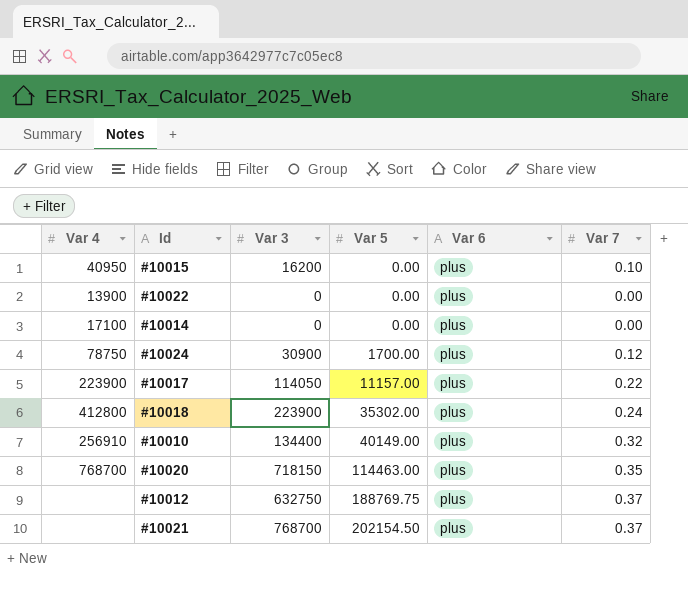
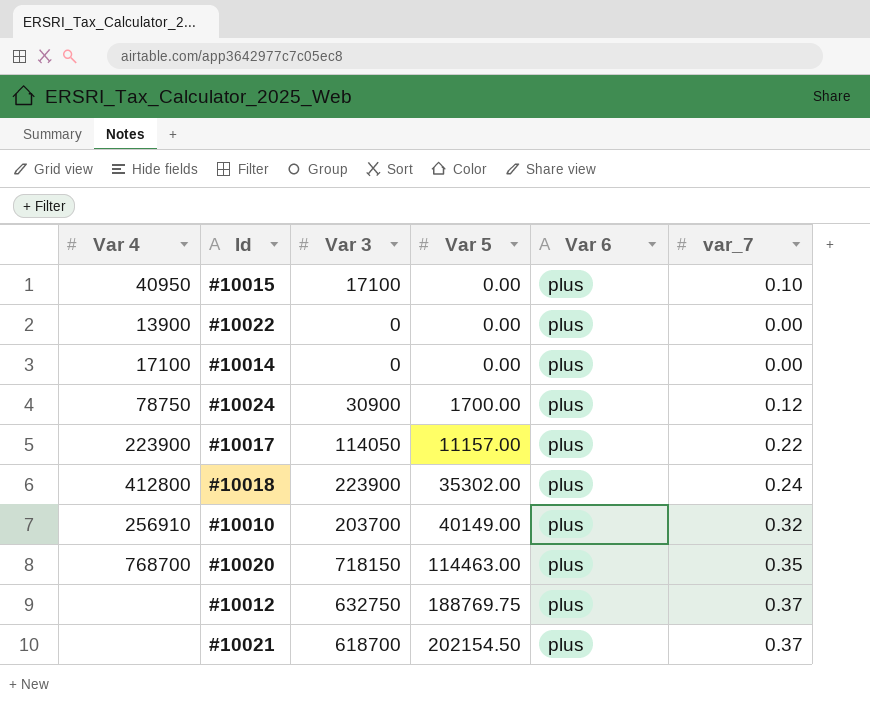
column name: Var 7 -> var_7
#10015 | Var 3: 16200 -> 17100
#10010 | Var 3: 134400 -> 203700
#10021 | Var 3: 768700 -> 618700

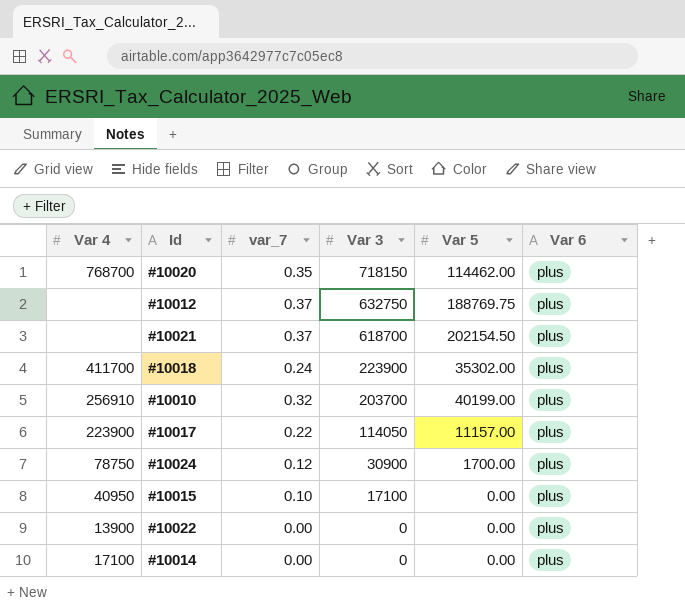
row order: Var 5 ascending -> Var 3 descending
column var_7 | position: 6 -> 3
#10020 | Var 5: 114463.00 -> 114462.00
#10018 | Var 4: 412800 -> 411700
#10010 | Var 5: 40149.00 -> 40199.00

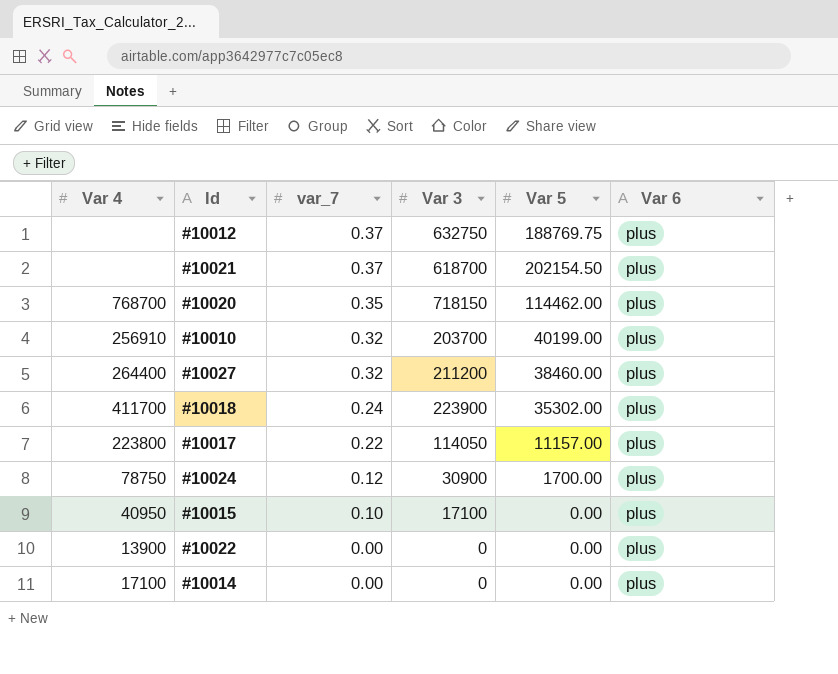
row order: Var 3 descending -> var_7 descending
row #10027: none -> 264400 | 0.32 | 211200 | 38460.00 | plus
#10017 | Var 4: 223900 -> 223800

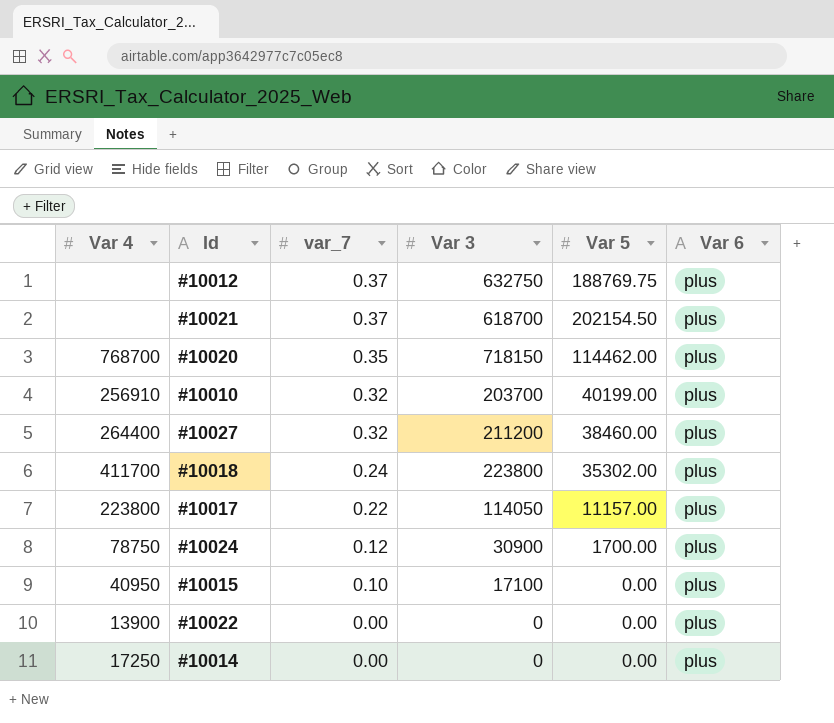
#10018 | Var 3: 223900 -> 223800
#10014 | Var 4: 17100 -> 17250

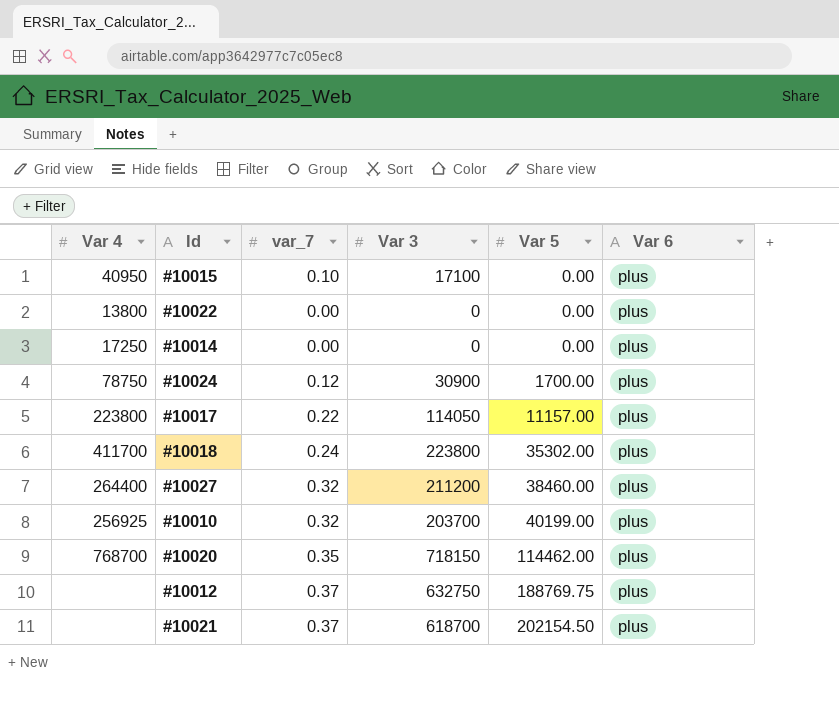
row order: var_7 descending -> Var 5 ascending
#10022 | Var 4: 13900 -> 13800
#10010 | Var 4: 256910 -> 256925

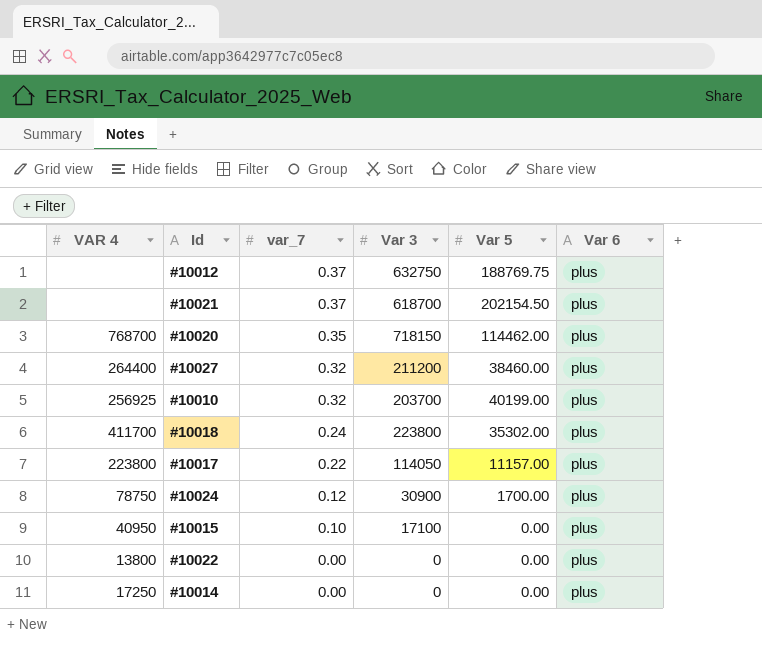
row order: Var 5 ascending -> var_7 descending
column name: Var 4 -> VAR 4

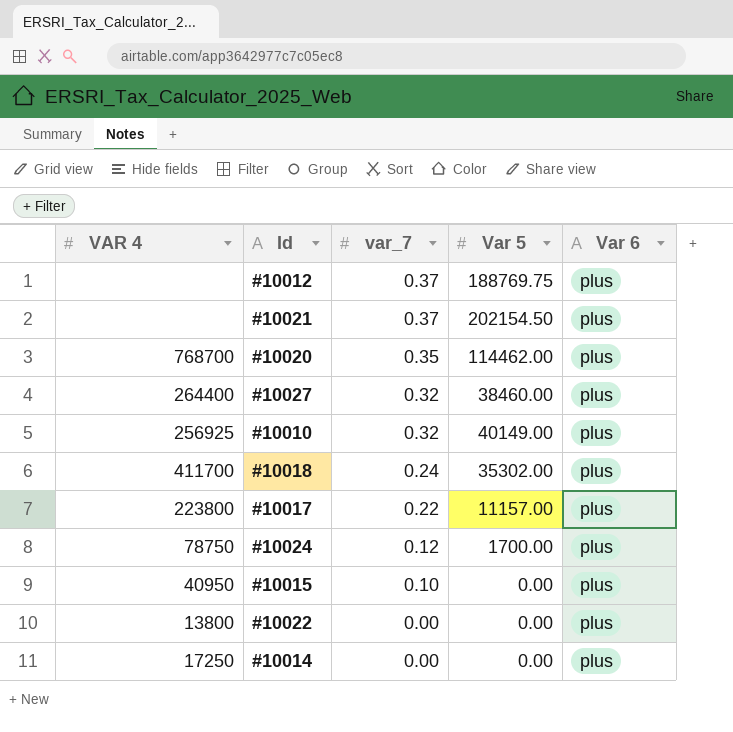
column Var 3 | position: 4 -> none
#10010 | Var 5: 40199.00 -> 40149.00

